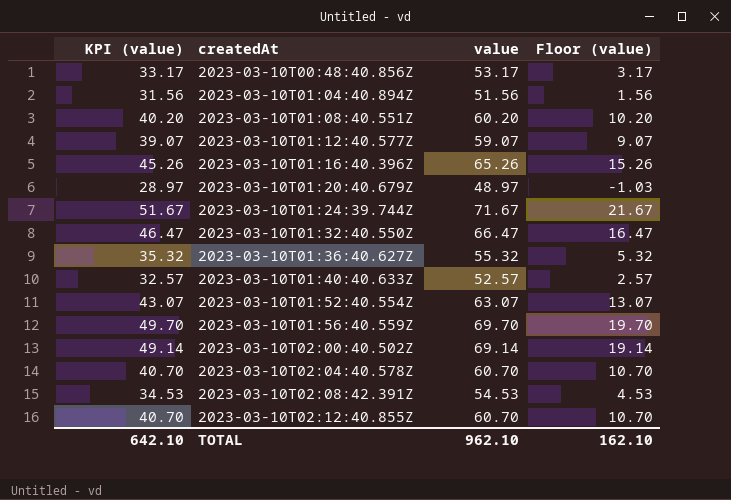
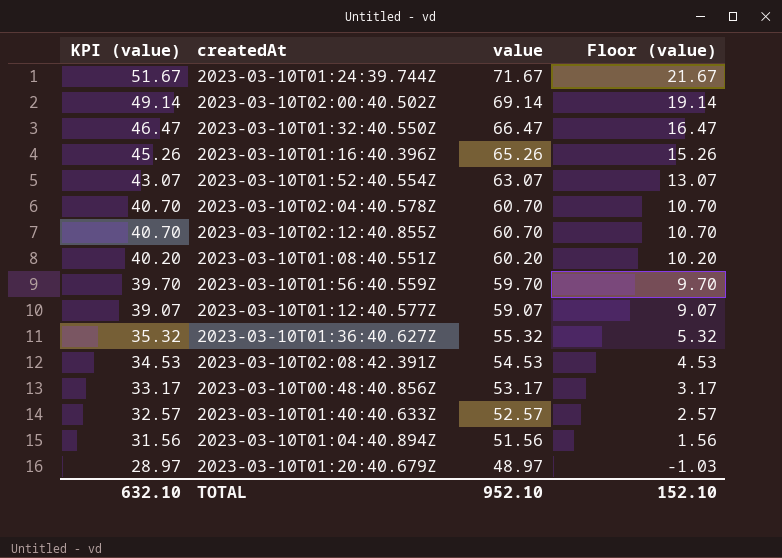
row order: createdAt ascending -> KPI (value) descending
2023-03-10T01:56:40.559Z | KPI (value): 49.70 -> 39.70
2023-03-10T01:56:40.559Z | value: 69.70 -> 59.70
2023-03-10T01:56:40.559Z | Floor (value): 19.70 -> 9.70
TOTAL | KPI (value): 642.10 -> 632.10
TOTAL | value: 962.10 -> 952.10
TOTAL | Floor (value): 162.10 -> 152.10

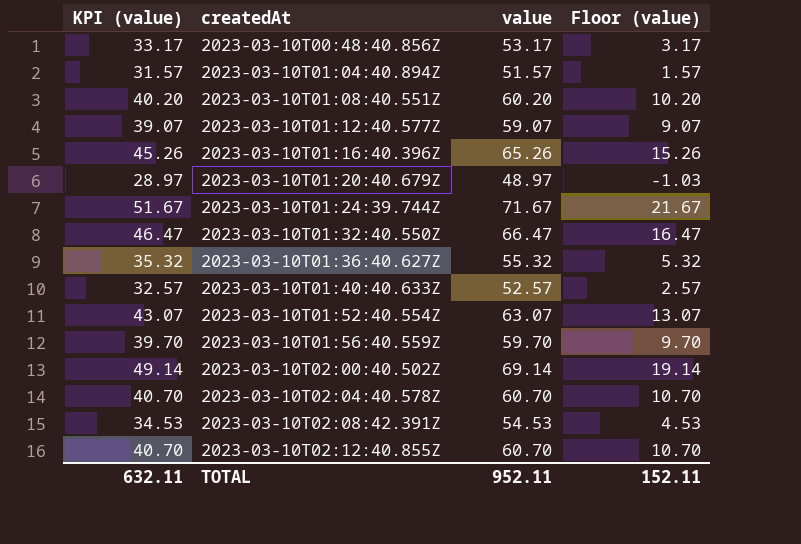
row order: KPI (value) descending -> createdAt ascending
2023-03-10T01:04:40.894Z | KPI (value): 31.56 -> 31.57
2023-03-10T01:04:40.894Z | value: 51.56 -> 51.57
2023-03-10T01:04:40.894Z | Floor (value): 1.56 -> 1.57
TOTAL | KPI (value): 632.10 -> 632.11
TOTAL | value: 952.10 -> 952.11
TOTAL | Floor (value): 152.10 -> 152.11

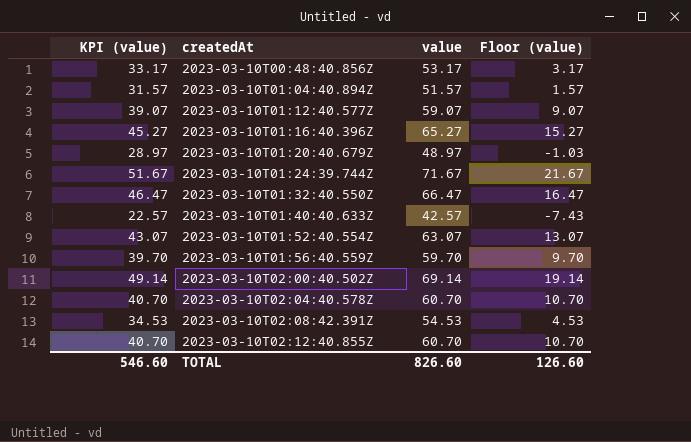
row 2023-03-10T01:08:40.551Z: 40.20 | 60.20 | 10.20 -> none
row 2023-03-10T01:36:40.627Z: 35.32 | 55.32 | 5.32 -> none
2023-03-10T01:16:40.396Z | KPI (value): 45.26 -> 45.27
2023-03-10T01:16:40.396Z | value: 65.26 -> 65.27
2023-03-10T01:16:40.396Z | Floor (value): 15.26 -> 15.27
2023-03-10T01:40:40.633Z | KPI (value): 32.57 -> 22.57
2023-03-10T01:40:40.633Z | value: 52.57 -> 42.57
2023-03-10T01:40:40.633Z | Floor (value): 2.57 -> -7.43
TOTAL | KPI (value): 632.11 -> 546.60
TOTAL | value: 952.11 -> 826.60
TOTAL | Floor (value): 152.11 -> 126.60

